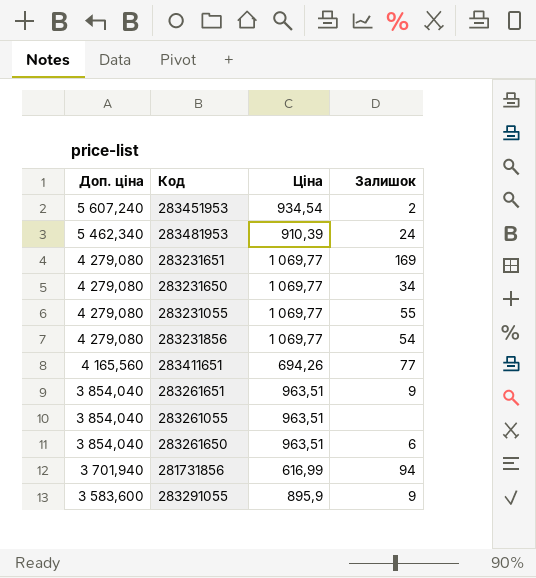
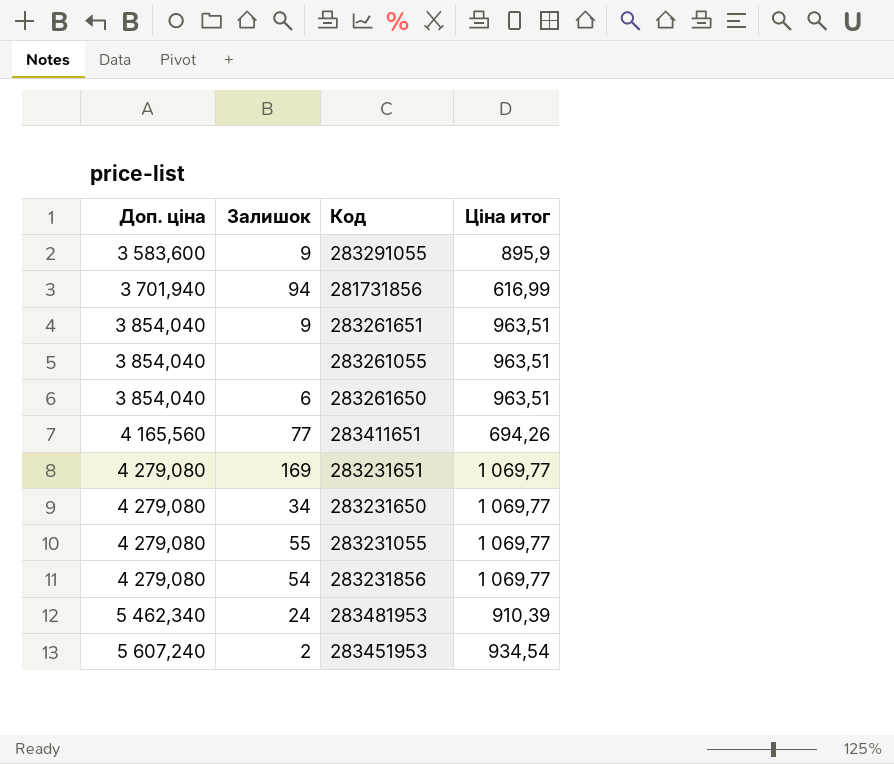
row order: Доп. ціна descending -> Доп. ціна ascending
column Залишок | position: 4 -> 2
column name: Ціна -> Ціна итог

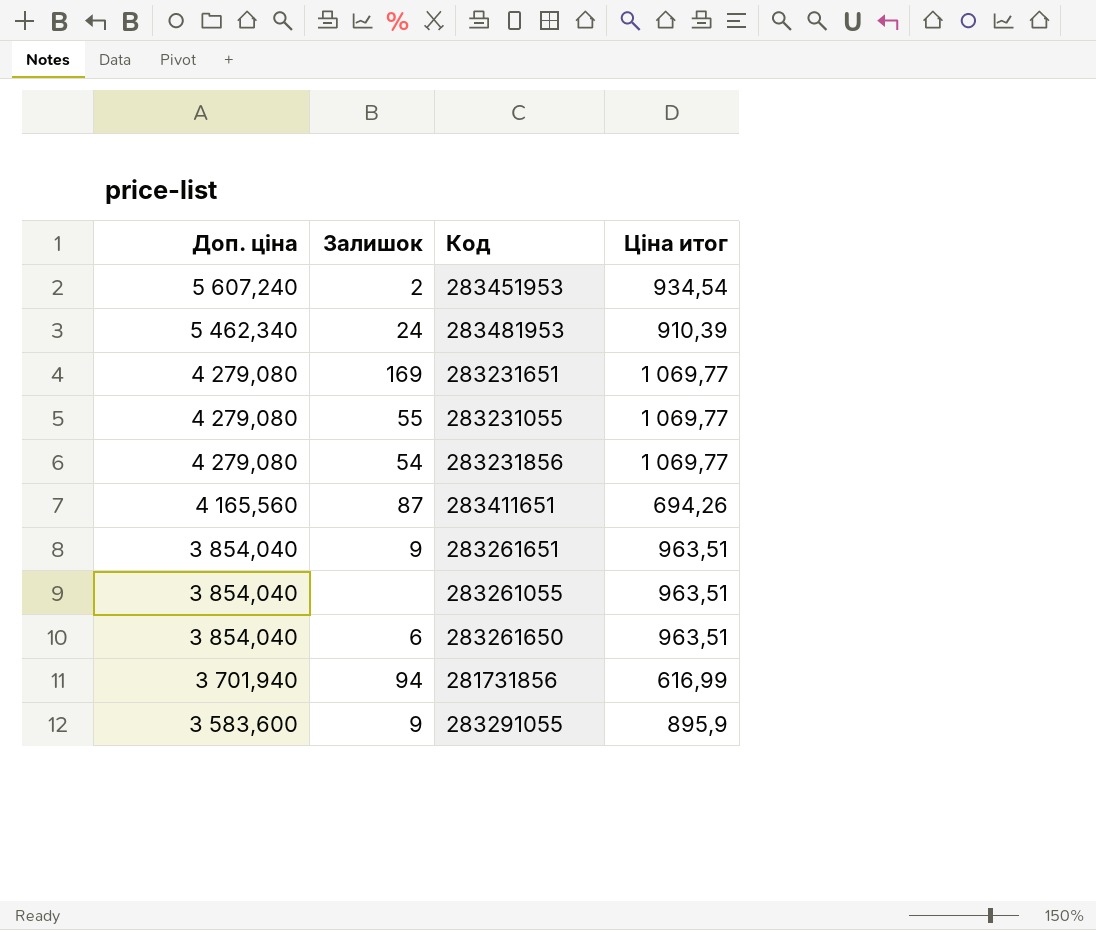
row order: Доп. ціна ascending -> Доп. ціна descending
row 283231650: 4 279,080 | 34 | 1 069,77 -> none
283411651 | Залишок: 77 -> 87

